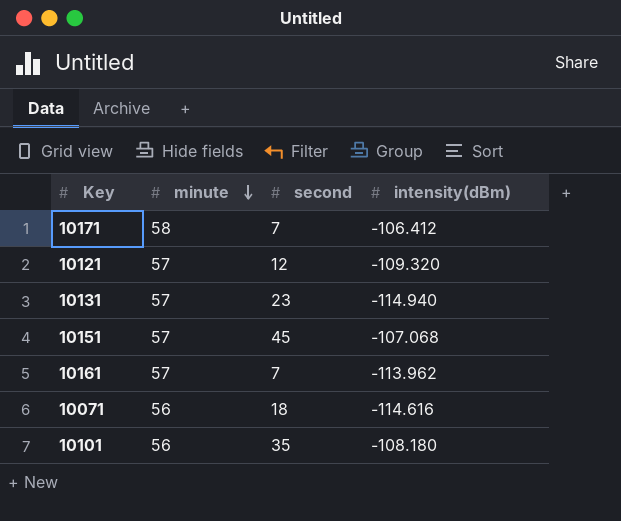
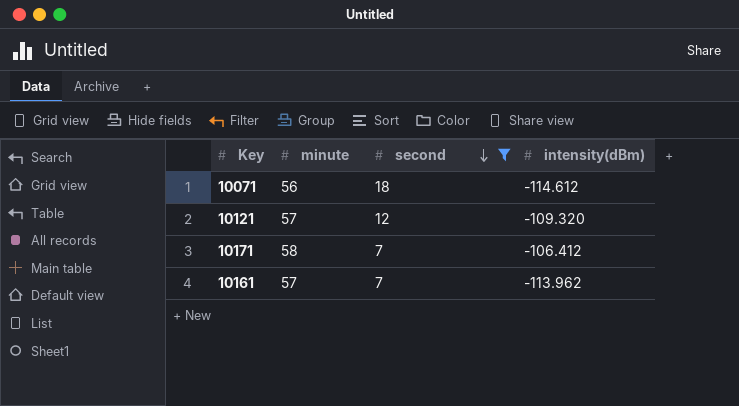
filter: none -> second <= 18
row order: minute descending -> second descending
10071 | intensity(dBm): -114.616 -> -114.612

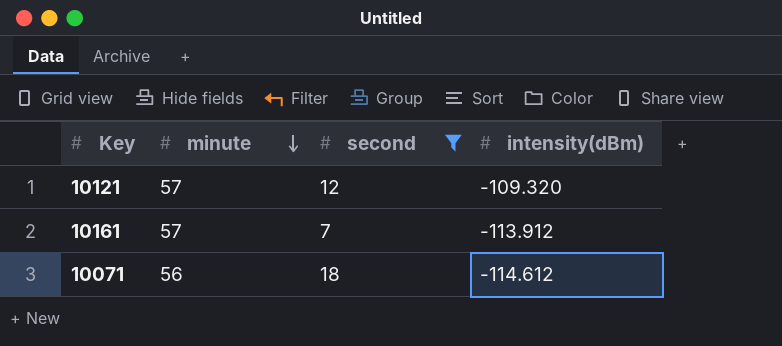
row order: second descending -> minute descending
row 10171: 58 | 7 | -106.412 -> none
10161 | intensity(dBm): -113.962 -> -113.912

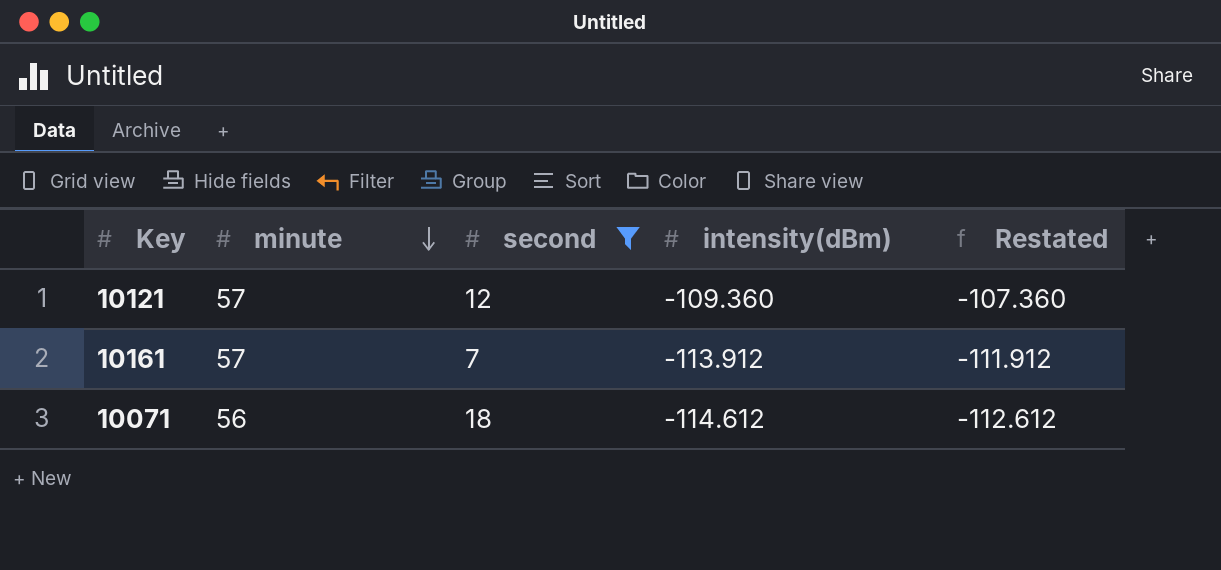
column Restated | formula: none -> [intensity(dBm)] + 2
10121 | intensity(dBm): -109.320 -> -109.360

